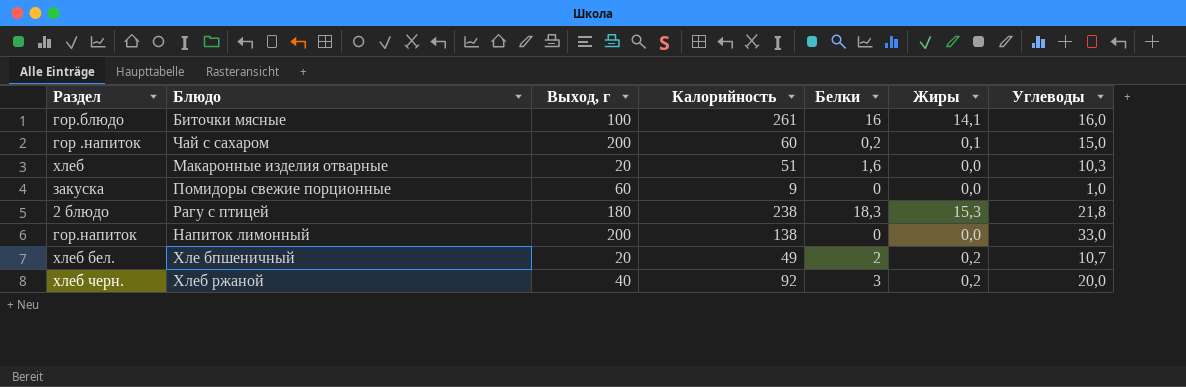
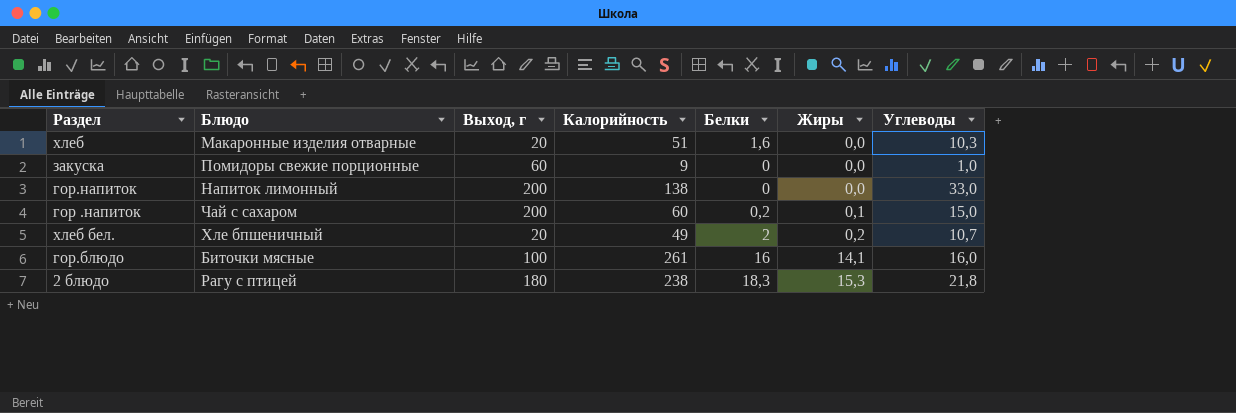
row order: none -> Жиры ascending
row хлеб черн.: Хлеб ржаной | 40 | 92 | 3 | 0,2 | 20,0 -> none

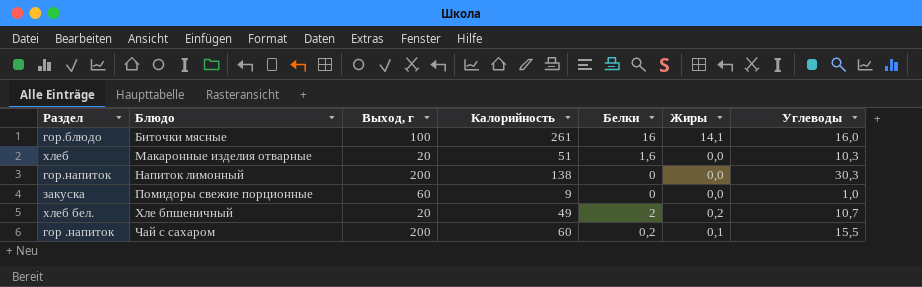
row order: Жиры ascending -> Блюдо ascending
row 2 блюдо: Рагу с птицей | 180 | 238 | 18,3 | 15,3 | 21,8 -> none
гор.напиток | Углеводы: 33,0 -> 30,3
гор .напиток | Углеводы: 15,0 -> 15,5

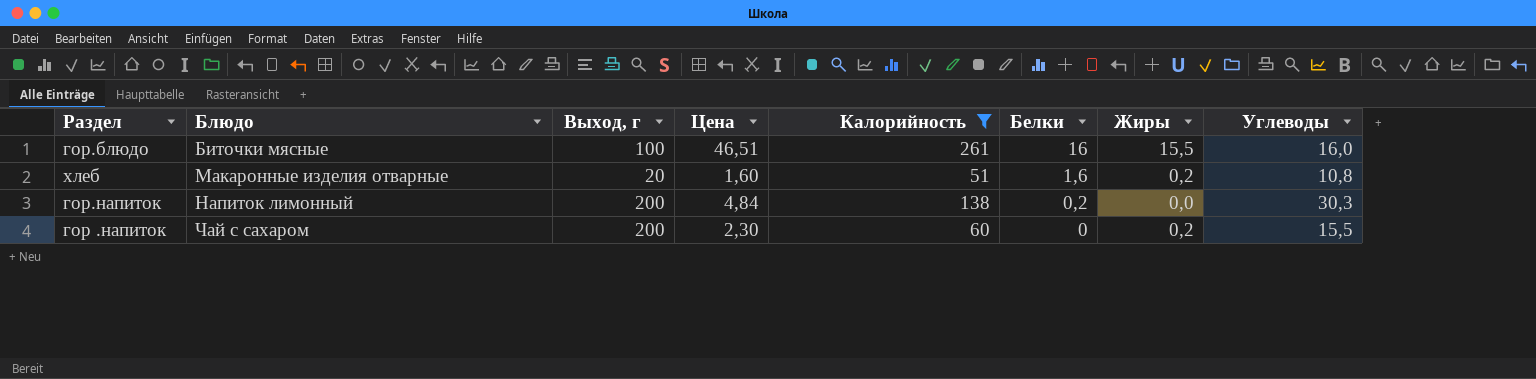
filter: none -> Калорийность >= 51
column Цена | position: none -> 4
гор.блюдо | Жиры: 14,1 -> 15,5
хлеб | Жиры: 0,0 -> 0,2
хлеб | Углеводы: 10,3 -> 10,8
гор.напиток | Белки: 0 -> 0,2
гор .напиток | Белки: 0,2 -> 0
гор .напиток | Жиры: 0,1 -> 0,2

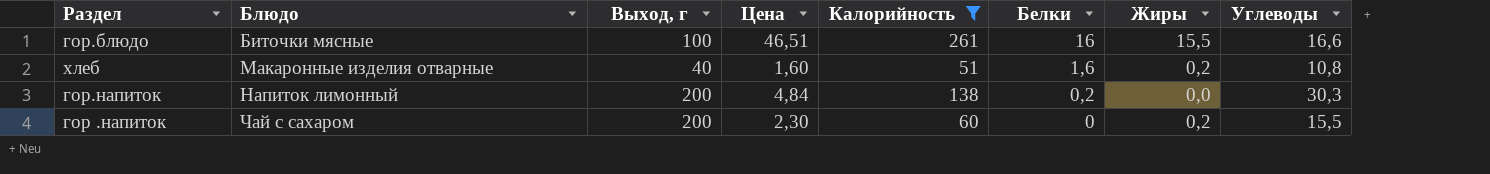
гор.блюдо | Углеводы: 16,0 -> 16,6
хлеб | Выход, г: 20 -> 40

